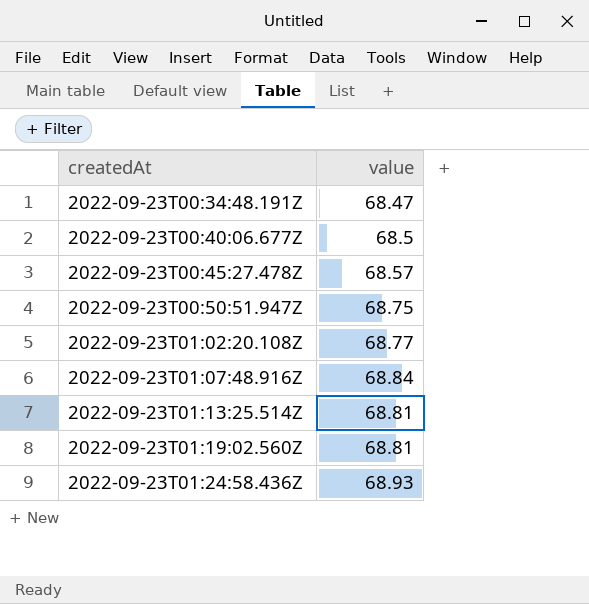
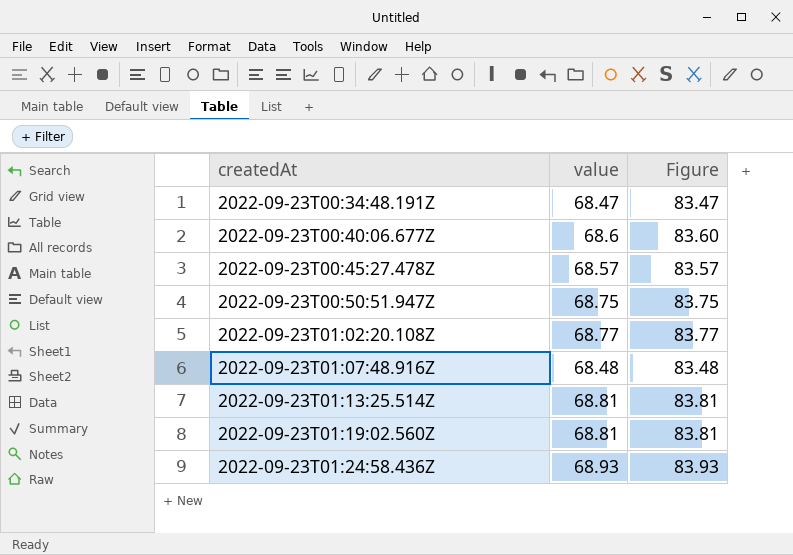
column Figure | formula: none -> [value] + 15
2022-09-23T00:40:06.677Z | value: 68.5 -> 68.6
2022-09-23T01:07:48.916Z | value: 68.84 -> 68.48

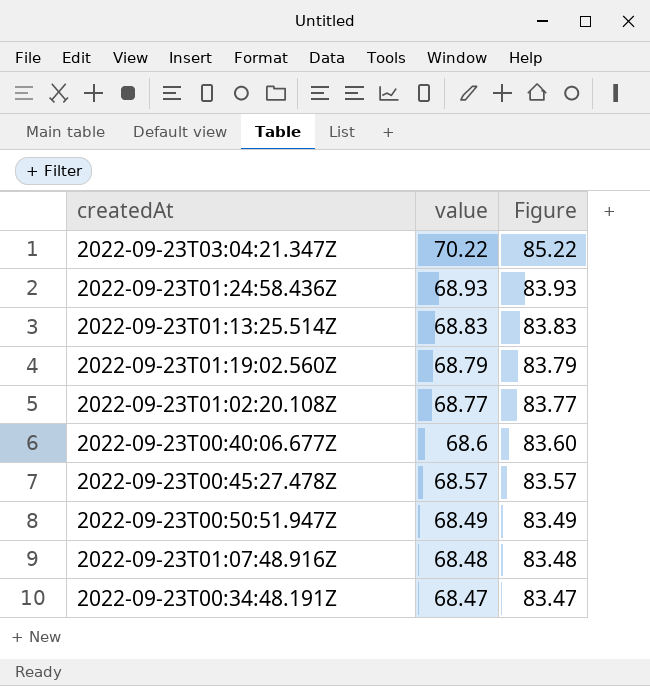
row order: createdAt ascending -> value descending
row 2022-09-23T03:04:21.347Z: none -> 70.22 | 85.22
2022-09-23T01:13:25.514Z | value: 68.81 -> 68.83
2022-09-23T01:13:25.514Z | Figure: 83.81 -> 83.83
2022-09-23T01:19:02.560Z | value: 68.81 -> 68.79
2022-09-23T01:19:02.560Z | Figure: 83.81 -> 83.79
2022-09-23T00:50:51.947Z | value: 68.75 -> 68.49
2022-09-23T00:50:51.947Z | Figure: 83.75 -> 83.49

